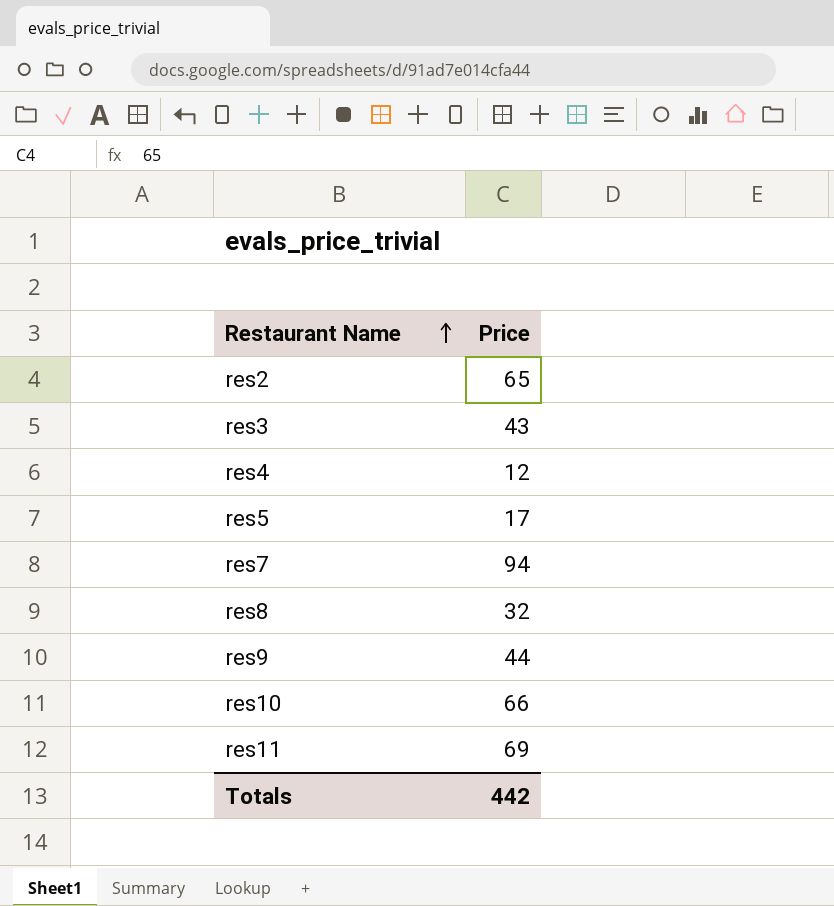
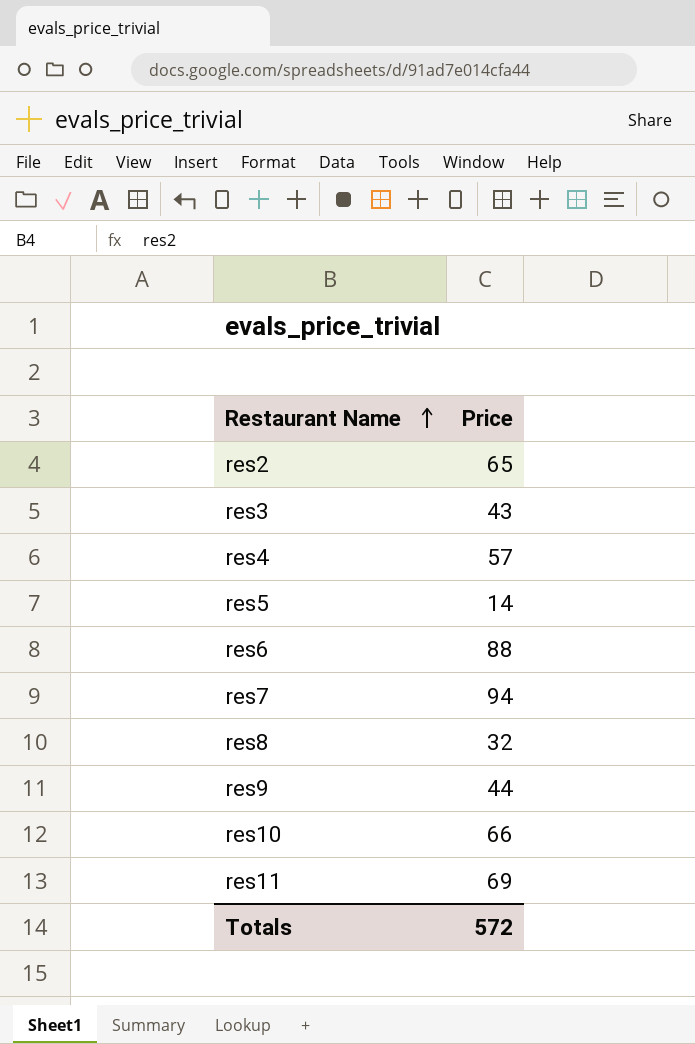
res4 | Price: 12 -> 57
res5 | Price: 17 -> 14
row res6: none -> 88
Totals | Price: 442 -> 572

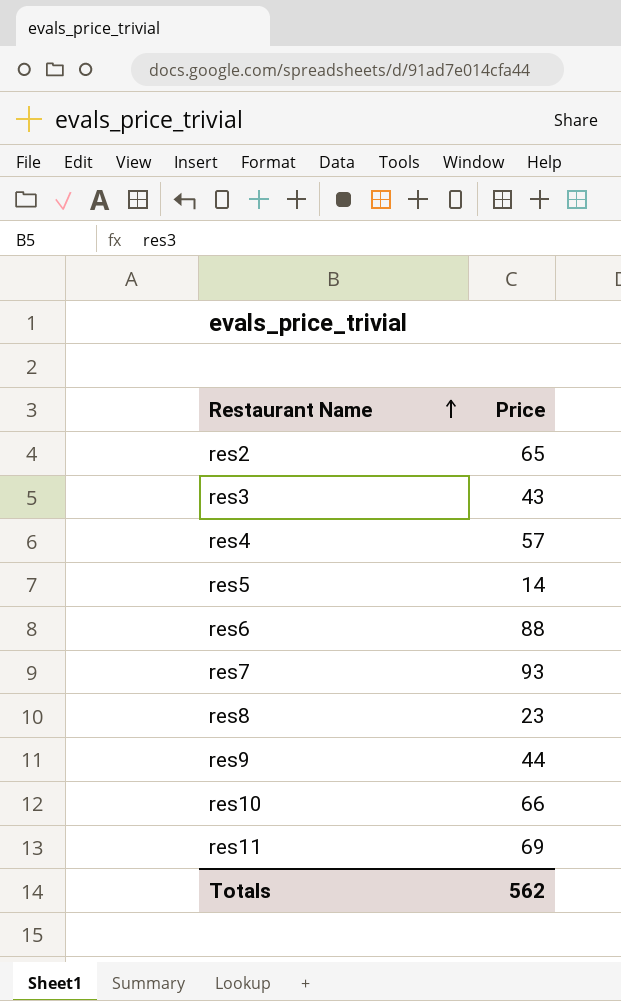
res7 | Price: 94 -> 93
res8 | Price: 32 -> 23
Totals | Price: 572 -> 562

